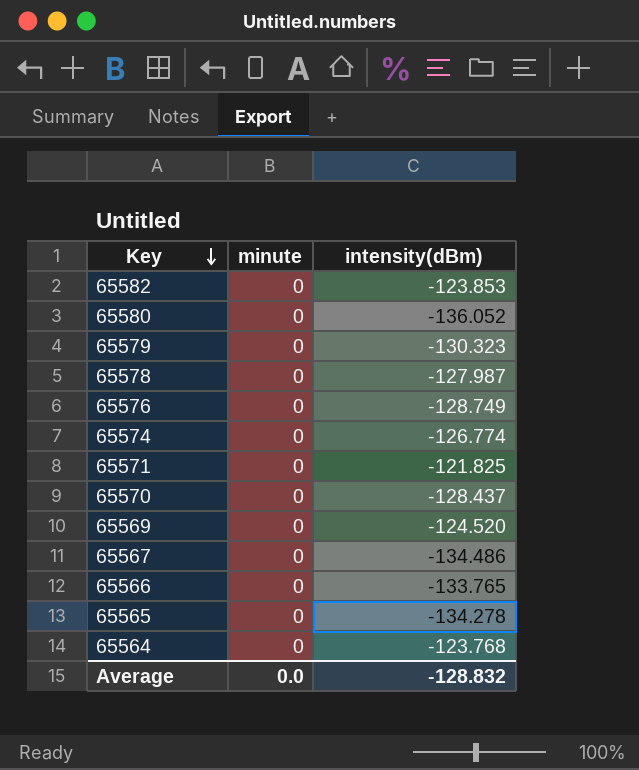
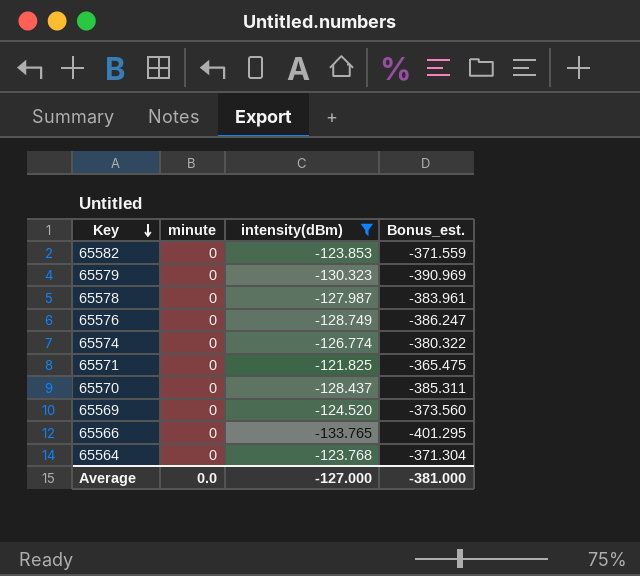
filter: none -> intensity(dBm) >= -133.765
column Bonus_est. | formula: none -> [intensity(dBm)] * 3
Average | intensity(dBm): -128.832 -> -127.000

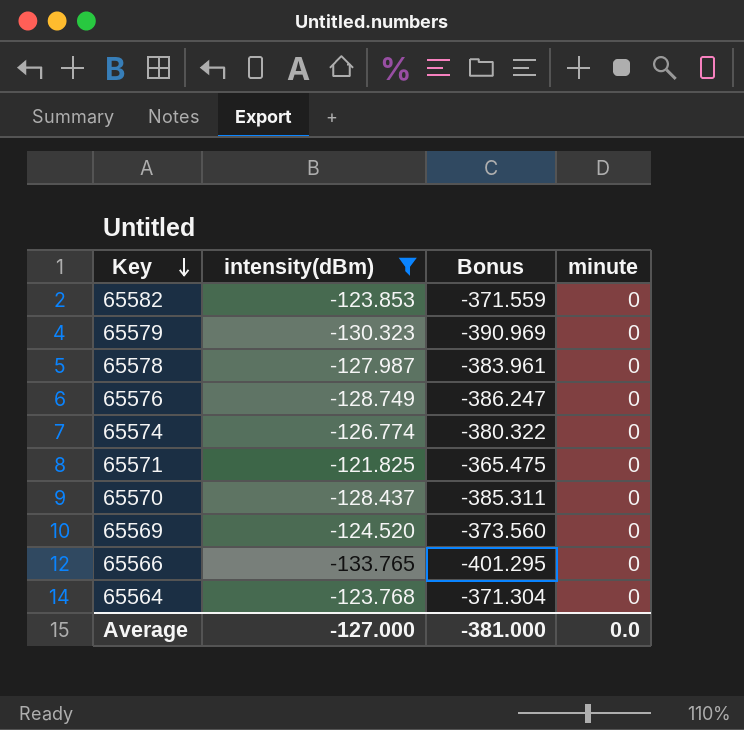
column name: Bonus_est. -> Bonus
column minute | position: 2 -> 4

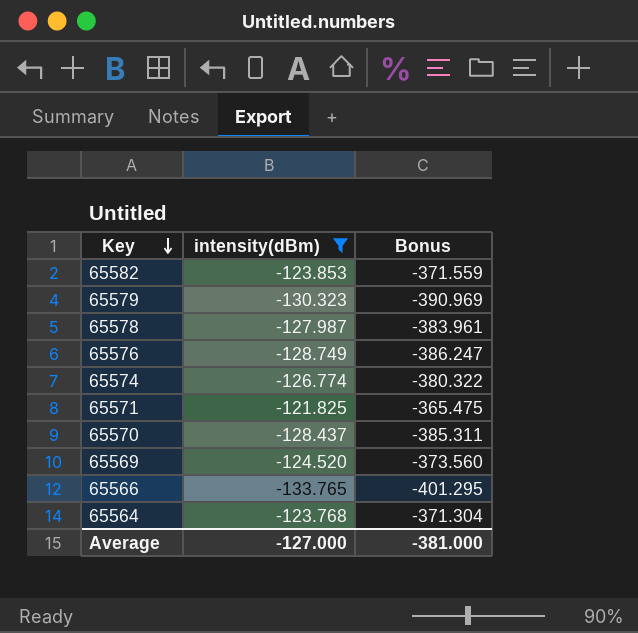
column minute | position: 4 -> none

